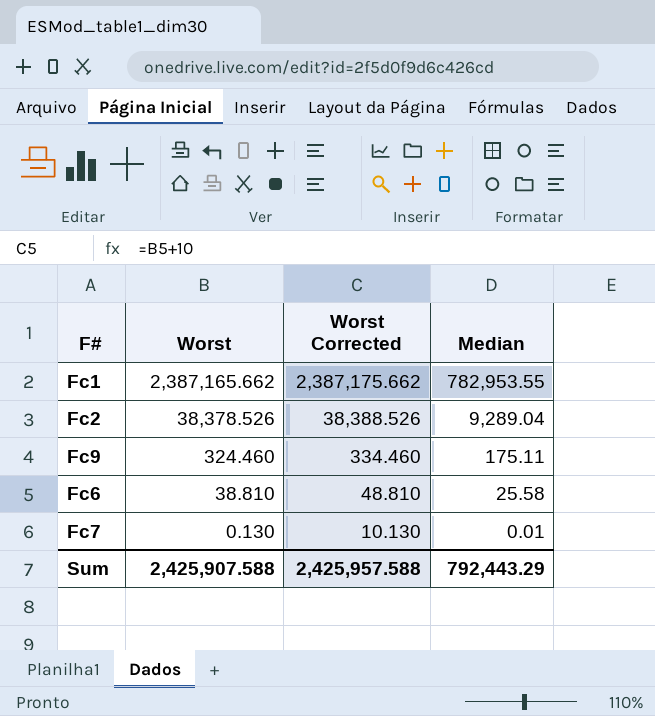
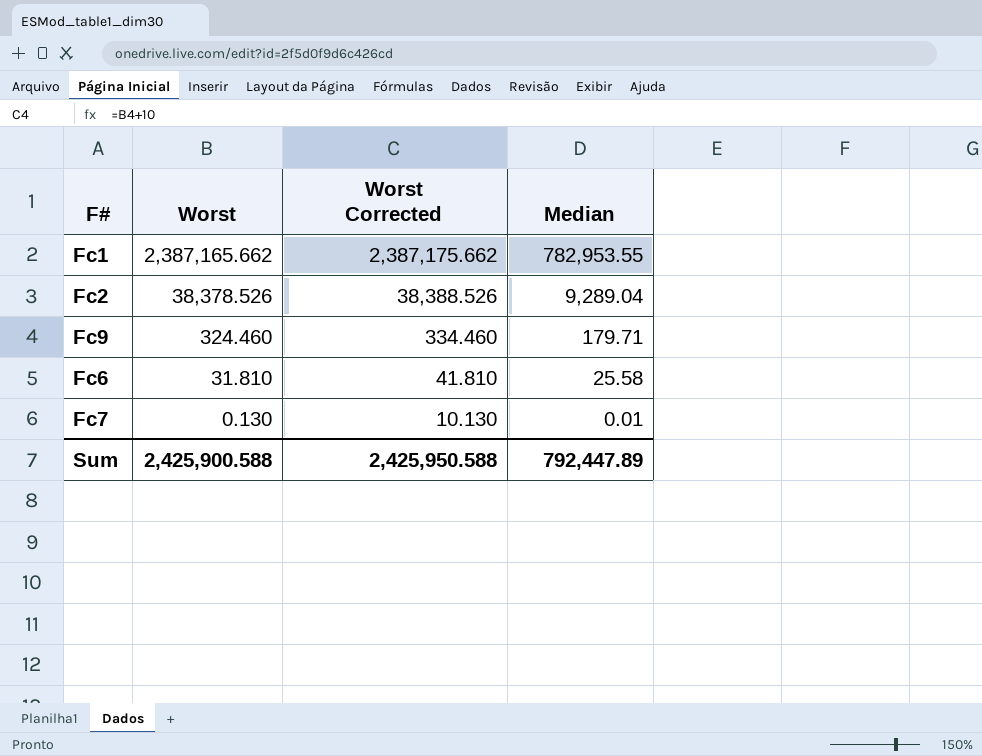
Fc9 | Median: 175.11 -> 179.71
Fc6 | Worst: 38.810 -> 31.810
Fc6 | Worst Corrected: 48.810 -> 41.810
Sum | Worst: 2,425,907.588 -> 2,425,900.588
Sum | Worst Corrected: 2,425,957.588 -> 2,425,950.588
Sum | Median: 792,443.29 -> 792,447.89

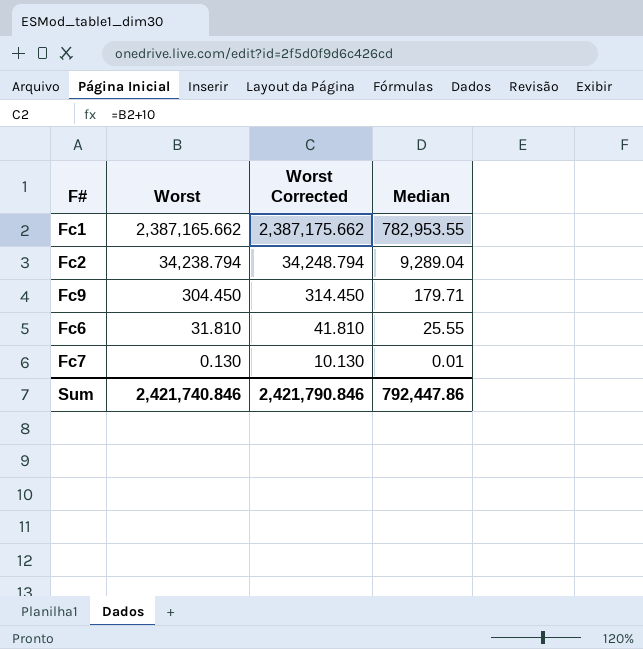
Fc2 | Worst: 38,378.526 -> 34,238.794
Fc2 | Worst Corrected: 38,388.526 -> 34,248.794
Fc9 | Worst: 324.460 -> 304.450
Fc9 | Worst Corrected: 334.460 -> 314.450
Fc6 | Median: 25.58 -> 25.55
Sum | Worst: 2,425,900.588 -> 2,421,740.846
Sum | Worst Corrected: 2,425,950.588 -> 2,421,790.846
Sum | Median: 792,447.89 -> 792,447.86

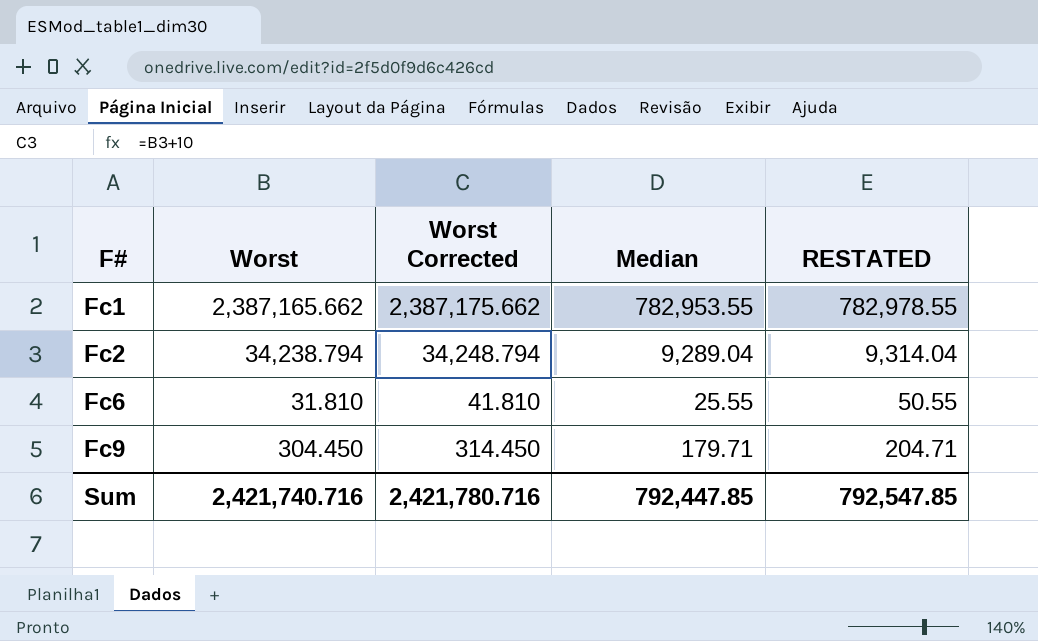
row order: Worst descending -> F# ascending
column RESTATED | formula: none -> [Median] + 25
row Fc7: 0.130 | 10.130 | 0.01 -> none
Sum | Worst: 2,421,740.846 -> 2,421,740.716
Sum | Worst Corrected: 2,421,790.846 -> 2,421,780.716
Sum | Median: 792,447.86 -> 792,447.85

